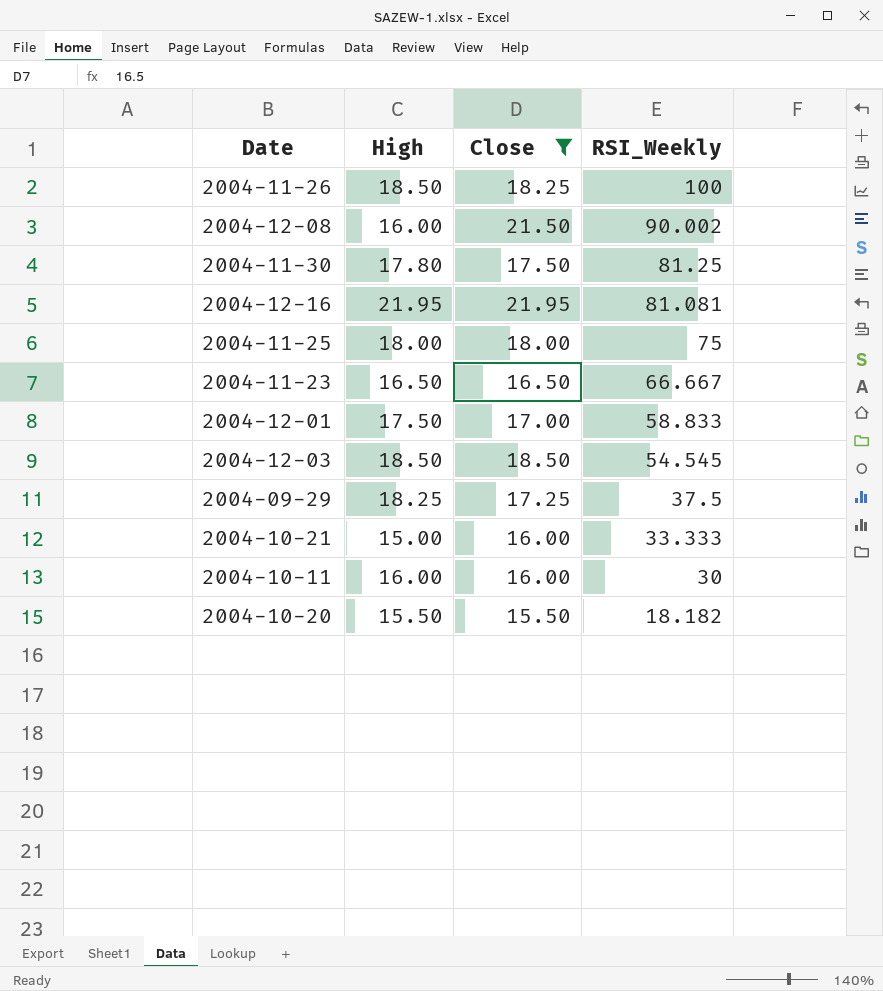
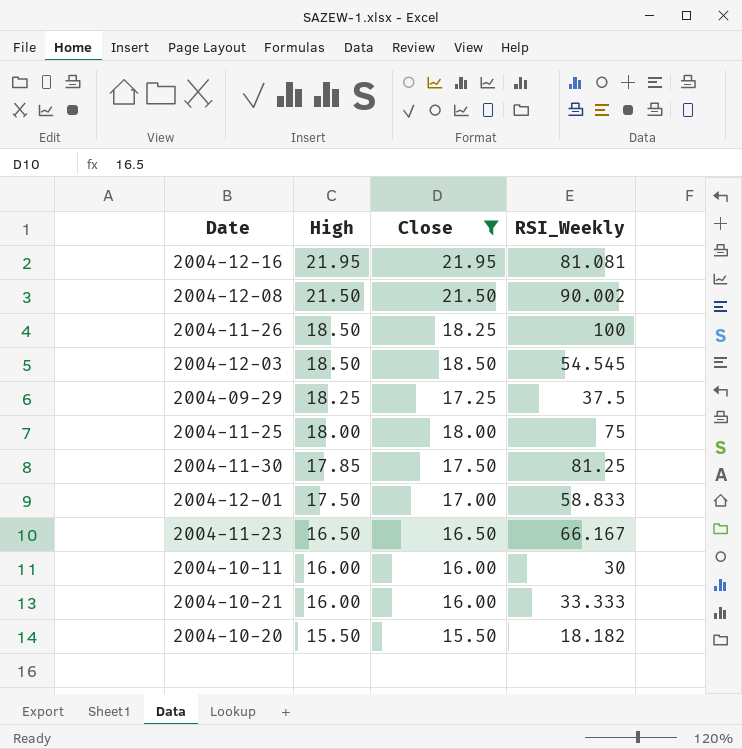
row order: RSI_Weekly descending -> High descending
2004-12-08 | High: 16.00 -> 21.50
2004-11-30 | High: 17.80 -> 17.85
2004-11-23 | RSI_Weekly: 66.667 -> 66.167
2004-10-21 | High: 15.00 -> 16.00

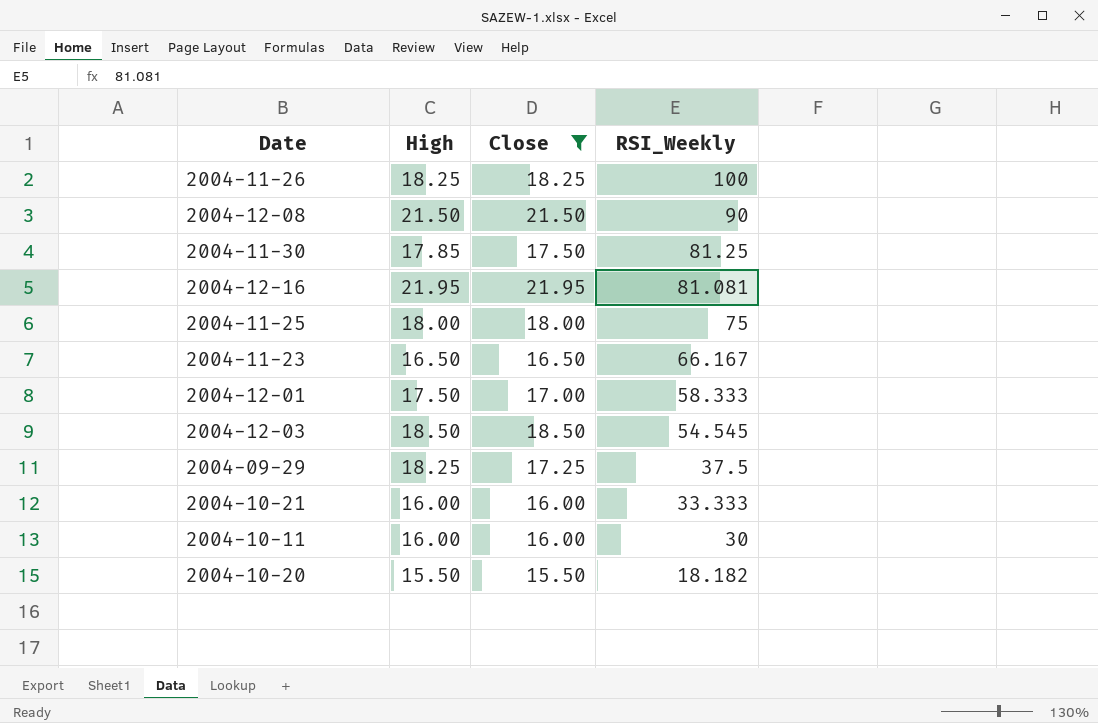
row order: High descending -> RSI_Weekly descending
2004-11-26 | High: 18.50 -> 18.25
2004-12-08 | RSI_Weekly: 90.002 -> 90
2004-12-01 | RSI_Weekly: 58.833 -> 58.333

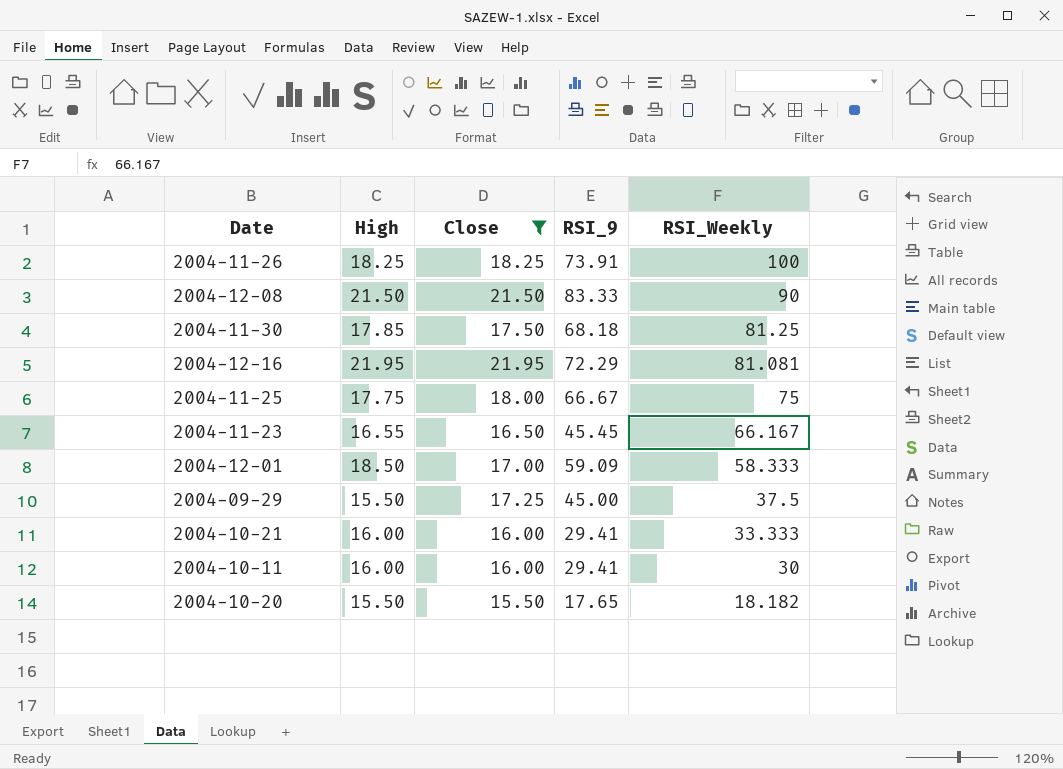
column RSI_9 | position: none -> 4
row 2004-12-03: 18.50 | 18.50 | 54.545 -> none
2004-11-25 | High: 18.00 -> 17.75
2004-11-23 | High: 16.50 -> 16.55
2004-12-01 | High: 17.50 -> 18.50
2004-09-29 | High: 18.25 -> 15.50

